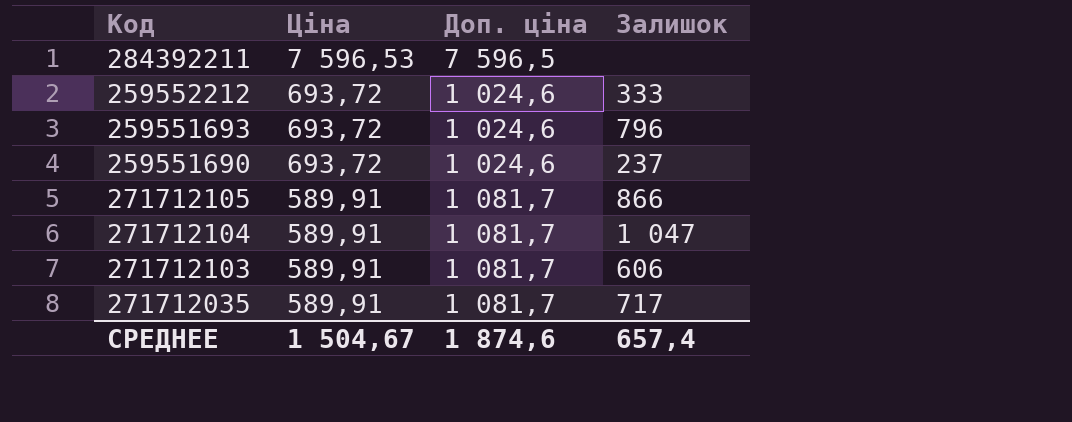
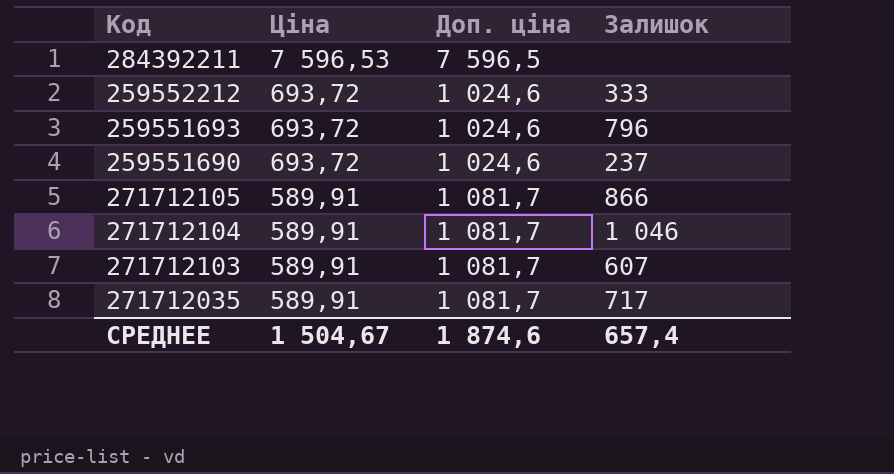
271712104 | Залишок: 1 047 -> 1 046
271712103 | Залишок: 606 -> 607

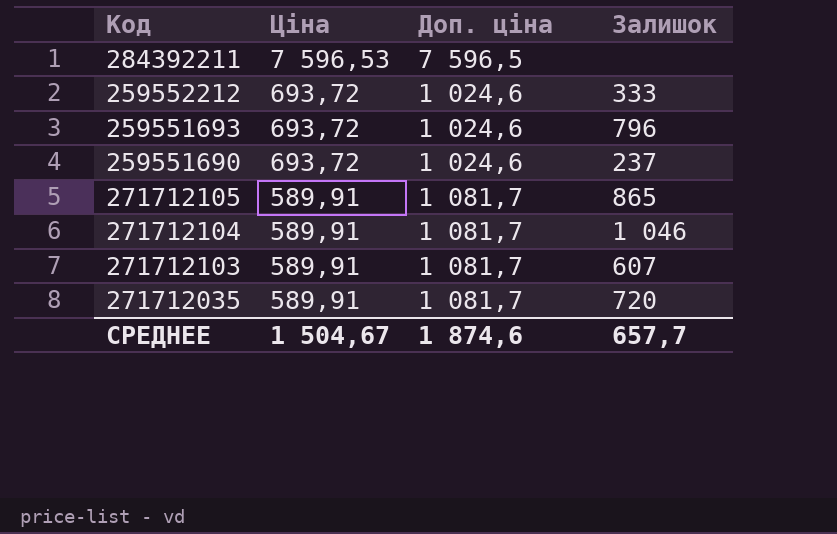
271712105 | Залишок: 866 -> 865
271712035 | Залишок: 717 -> 720
СРЕДНЕЕ | Залишок: 657,4 -> 657,7

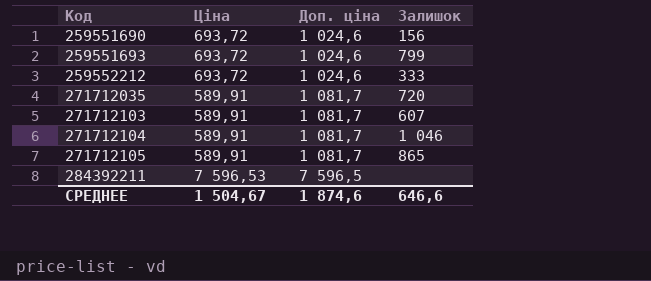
row order: Ціна descending -> Код ascending
259551690 | Залишок: 237 -> 156
259551693 | Залишок: 796 -> 799
СРЕДНЕЕ | Залишок: 657,7 -> 646,6

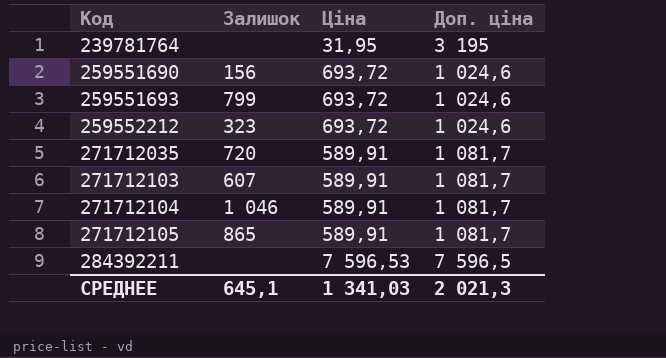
column Залишок | position: 4 -> 2
row 239781764: none -> none | 31,95 | 3 195
259552212 | Залишок: 333 -> 323
СРЕДНЕЕ | Залишок: 646,6 -> 645,1
СРЕДНЕЕ | Ціна: 1 504,67 -> 1 341,03
СРЕДНЕЕ | Доп. ціна: 1 874,6 -> 2 021,3

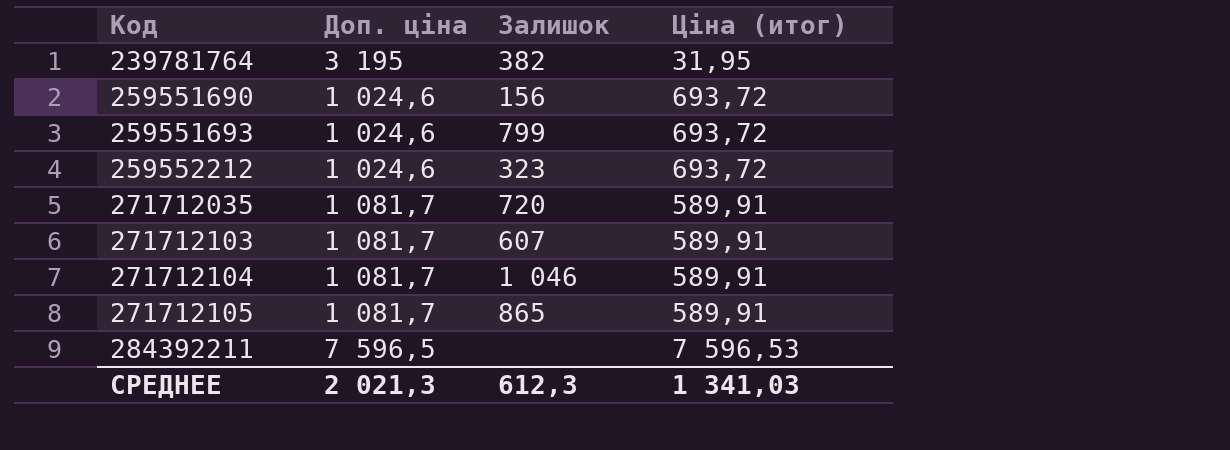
column Доп. ціна | position: 4 -> 2
column name: Ціна -> Ціна (итог)
239781764 | Залишок: none -> 382
СРЕДНЕЕ | Залишок: 645,1 -> 612,3

